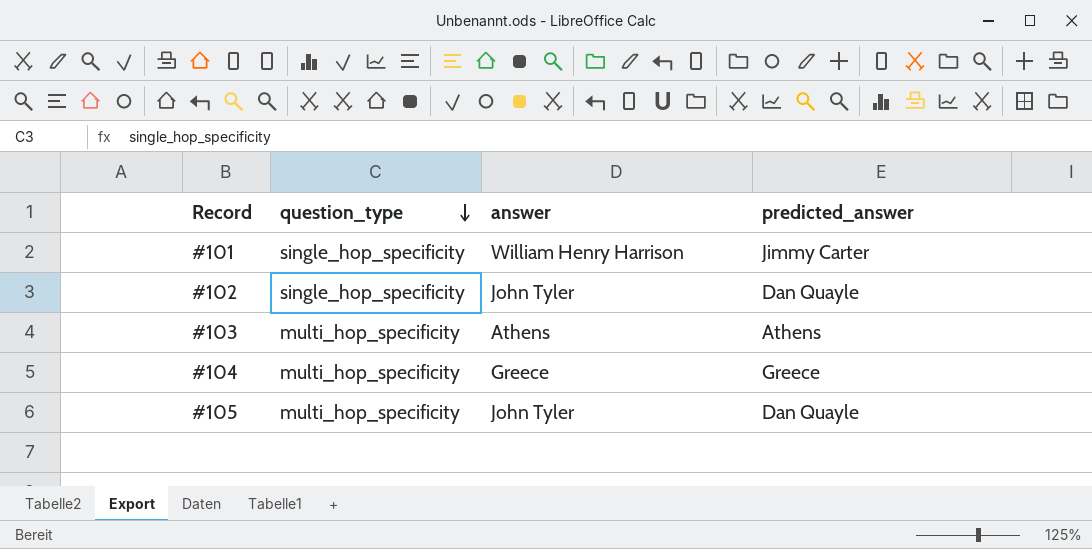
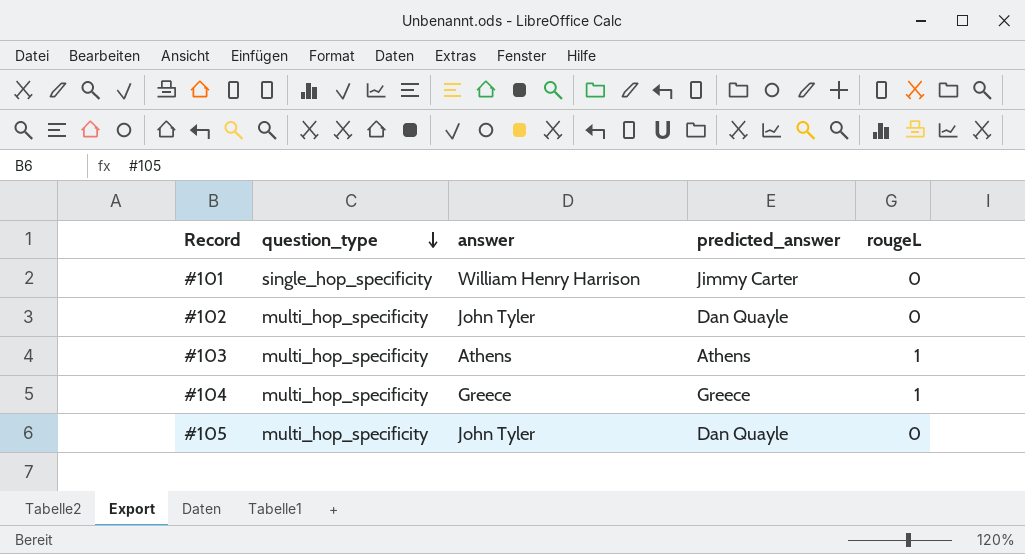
column rougeL | position: none -> 5
#102 | question_type: single_hop_specificity -> multi_hop_specificity

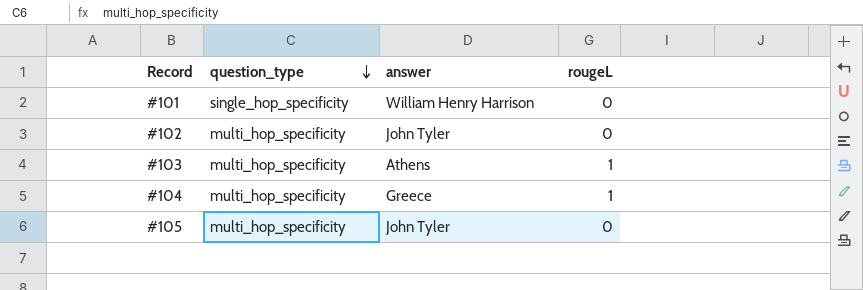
column predicted_answer | position: 4 -> none

